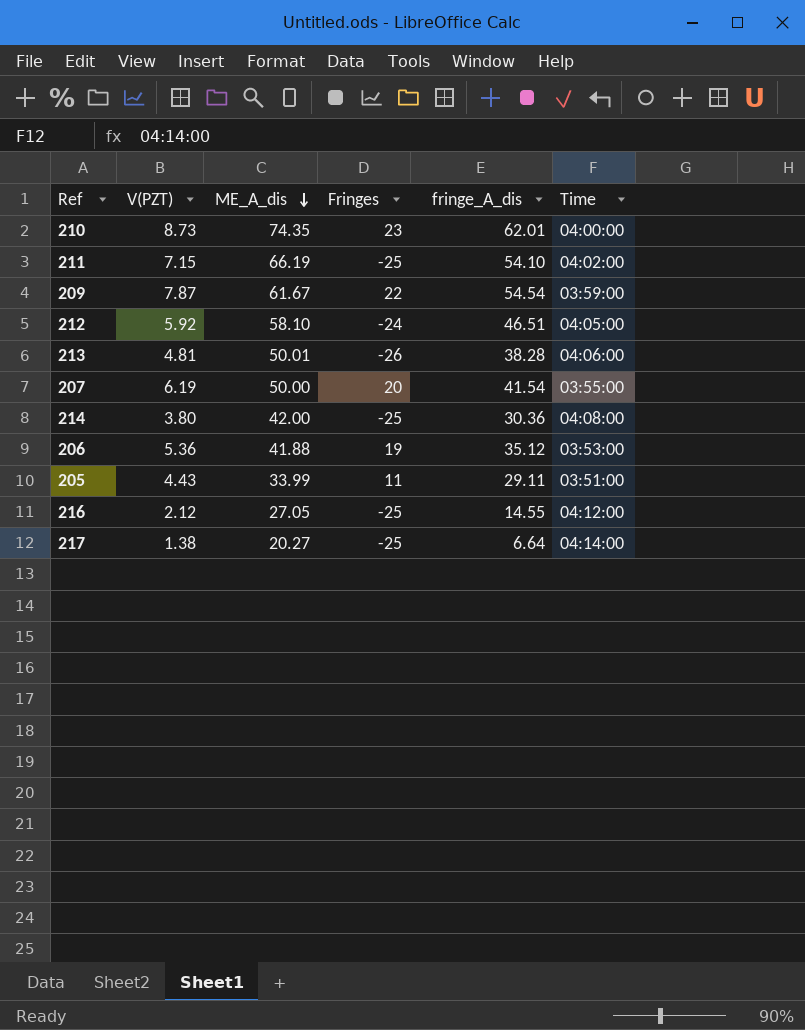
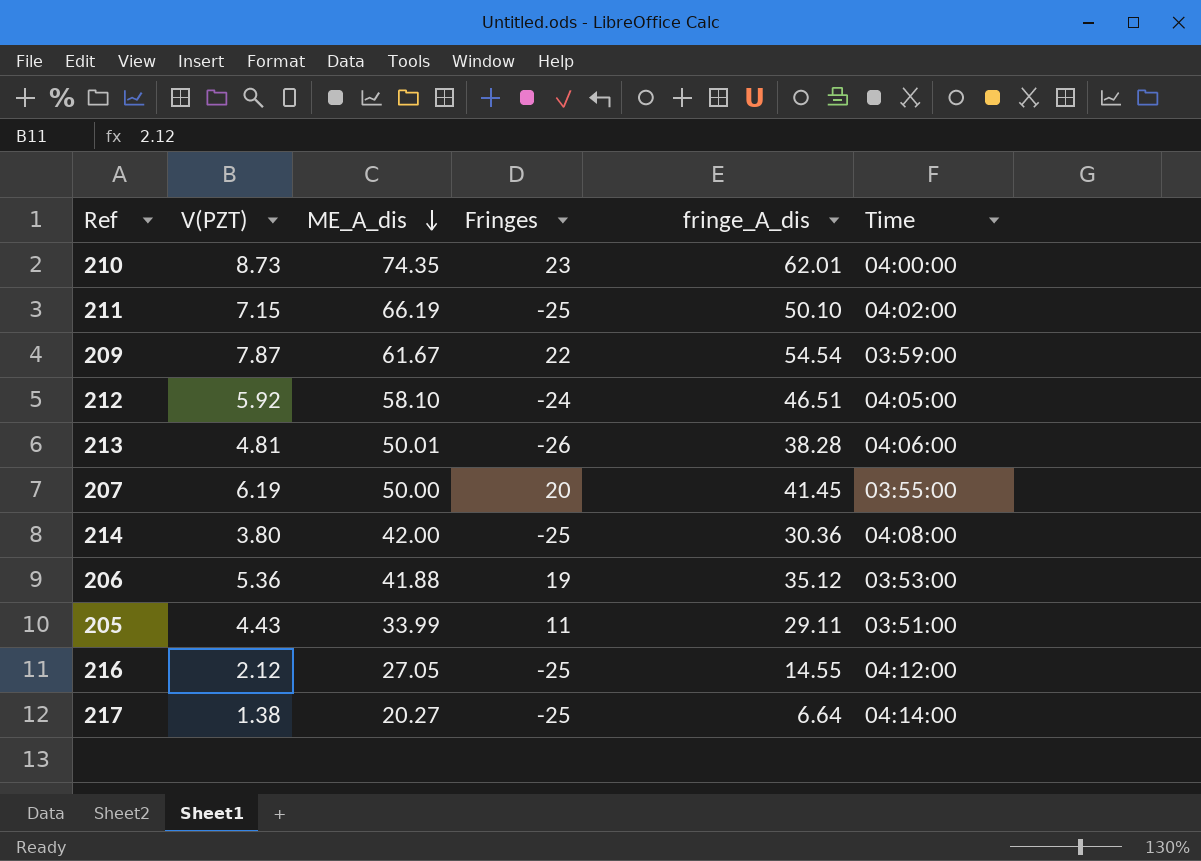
211 | fringe_A_dis: 54.10 -> 50.10
207 | fringe_A_dis: 41.54 -> 41.45

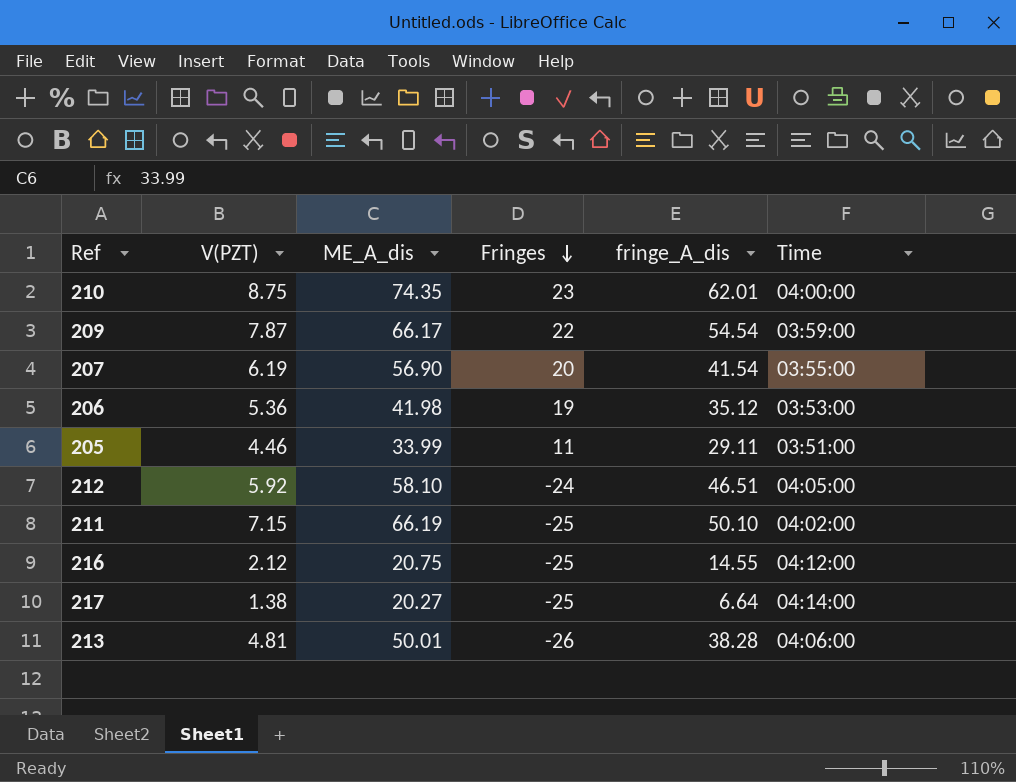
row order: ME_A_dis descending -> Fringes descending
row 214: 3.80 | 42.00 | -25 | 30.36 | 04:08:00 -> none
210 | V(PZT): 8.73 -> 8.75
209 | ME_A_dis: 61.67 -> 66.17
207 | ME_A_dis: 50.00 -> 56.90
207 | fringe_A_dis: 41.45 -> 41.54
206 | ME_A_dis: 41.88 -> 41.98
205 | V(PZT): 4.43 -> 4.46
216 | ME_A_dis: 27.05 -> 20.75

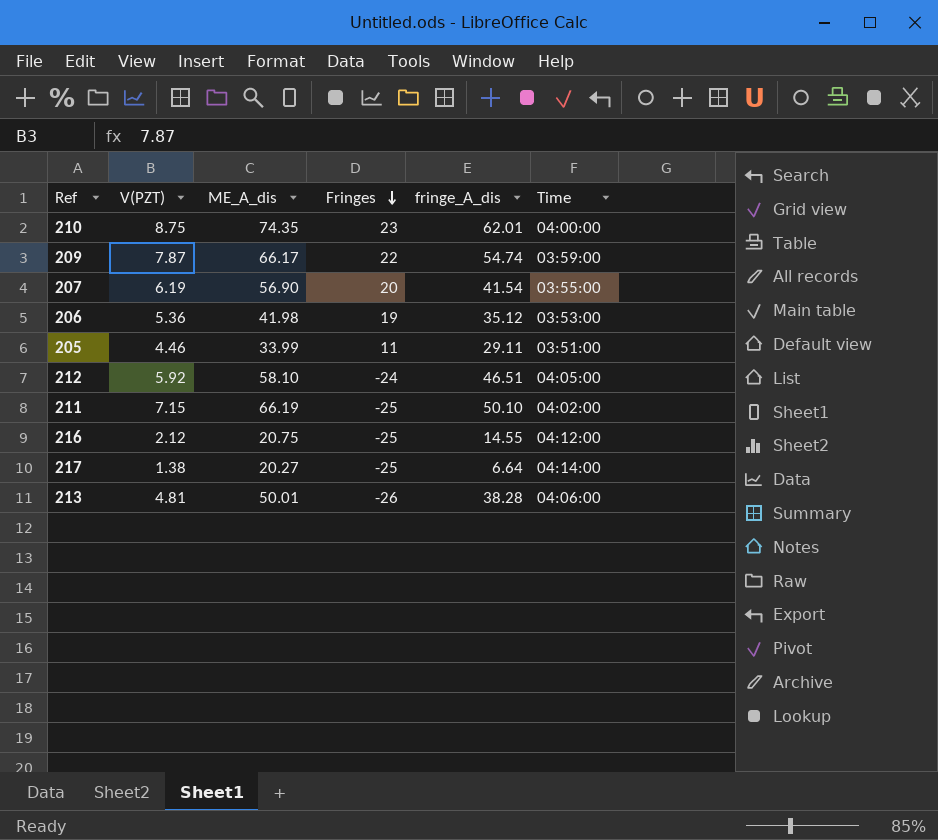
209 | fringe_A_dis: 54.54 -> 54.74

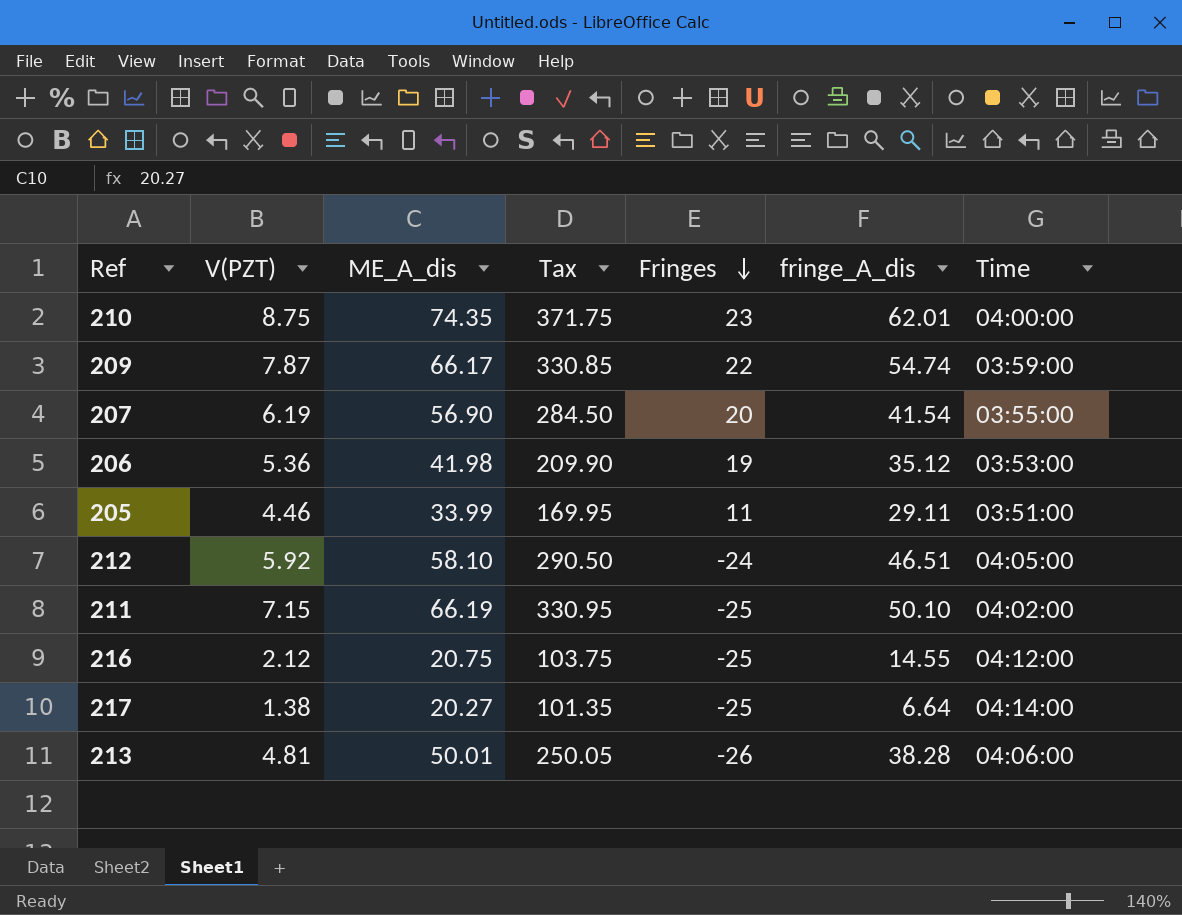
column Tax | formula: none -> [ME_A_dis] * 5

